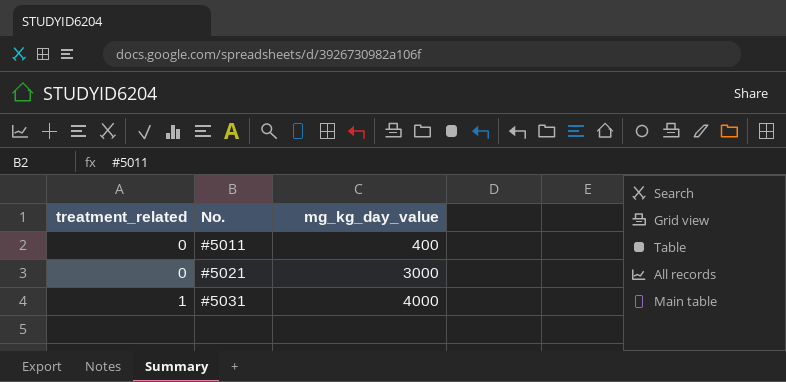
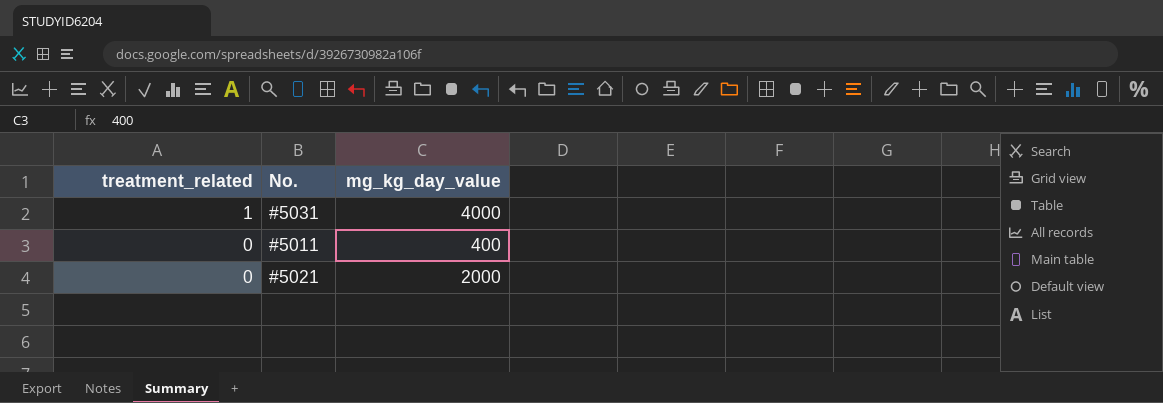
row order: treatment_related ascending -> treatment_related descending
#5021 | mg_kg_day_value: 3000 -> 2000

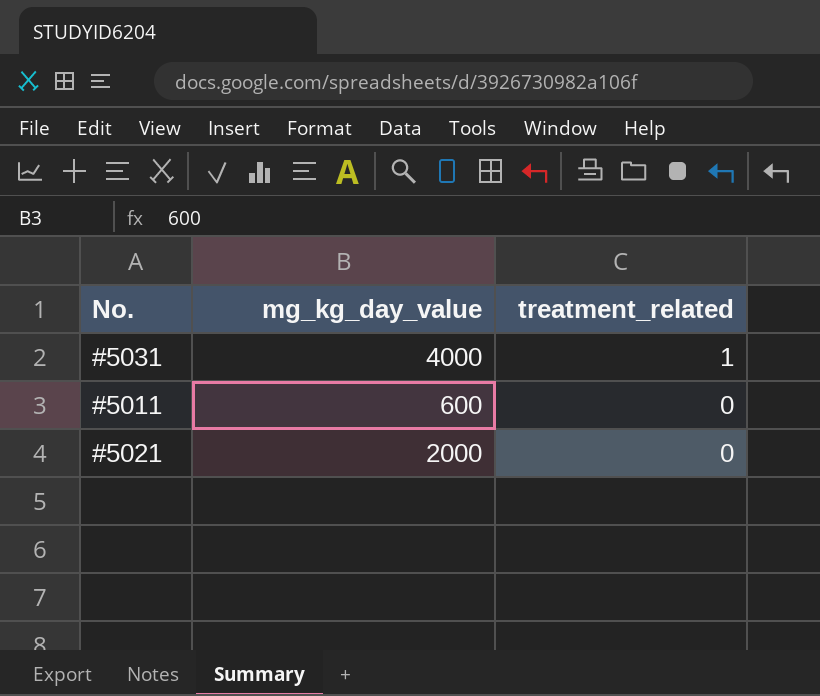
column treatment_related | position: 1 -> 3
#5011 | mg_kg_day_value: 400 -> 600

